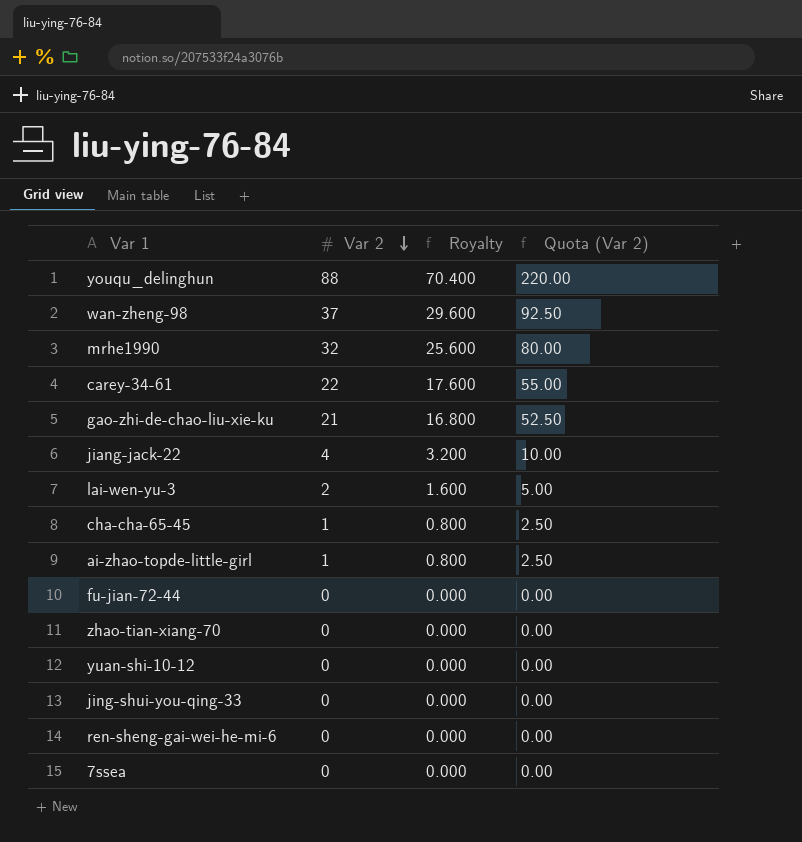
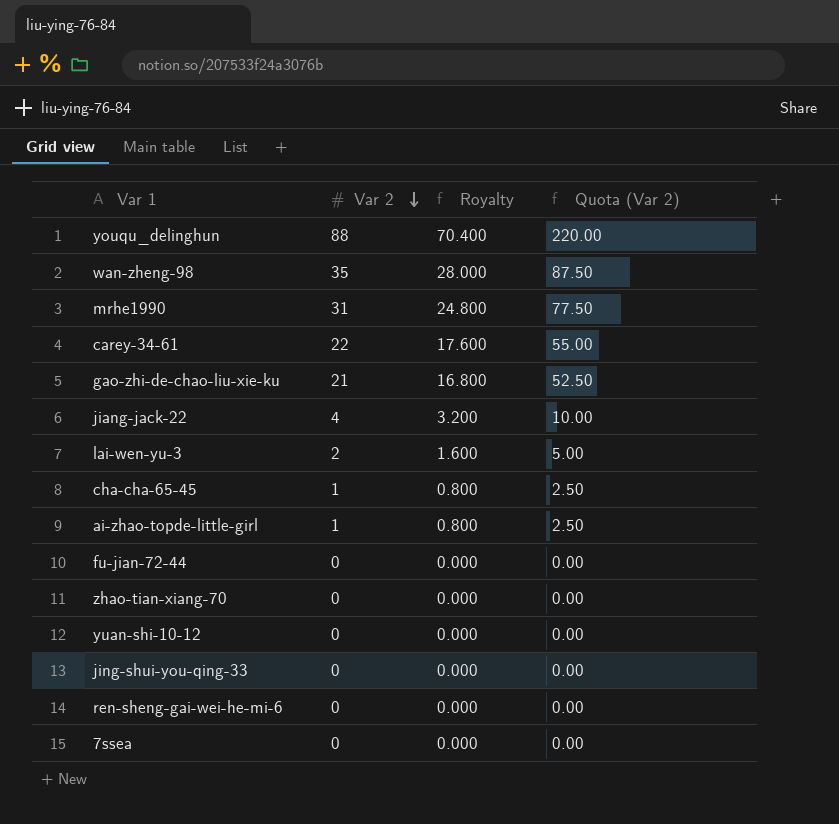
wan-zheng-98 | Var 2: 37 -> 35
wan-zheng-98 | Royalty: 29.600 -> 28.000
wan-zheng-98 | Quota (Var 2): 92.50 -> 87.50
mrhe1990 | Var 2: 32 -> 31
mrhe1990 | Royalty: 25.600 -> 24.800
mrhe1990 | Quota (Var 2): 80.00 -> 77.50

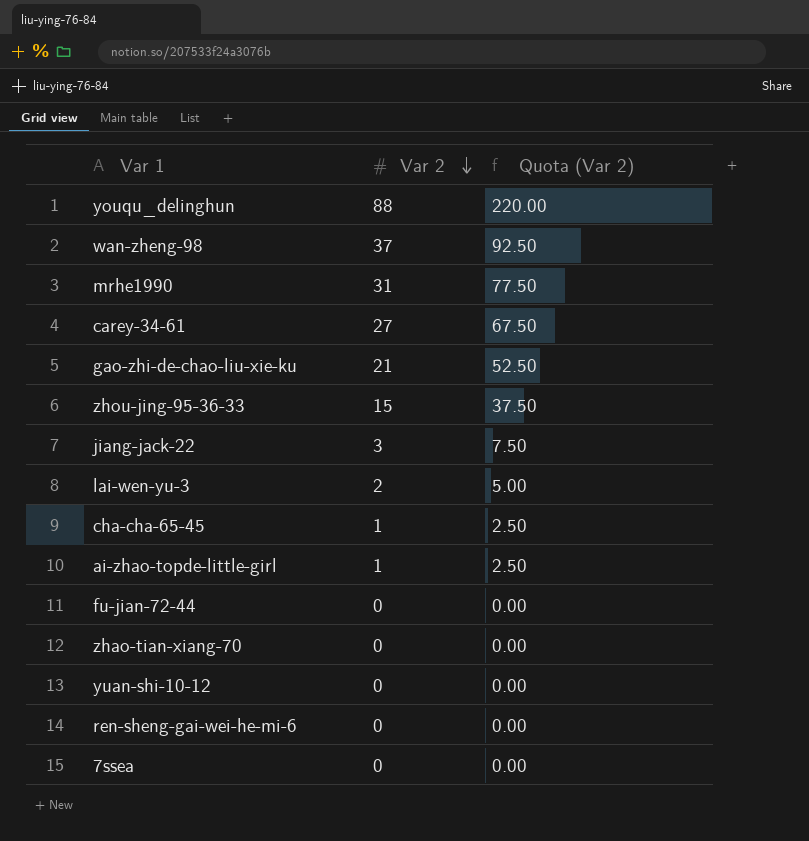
column Royalty | formula: [Var 2] * 0.8 -> none
row jing-shui-you-qing-33: 0 | 0.000 | 0.00 -> none
wan-zheng-98 | Var 2: 35 -> 37
wan-zheng-98 | Quota (Var 2): 87.50 -> 92.50
carey-34-61 | Var 2: 22 -> 27
carey-34-61 | Quota (Var 2): 55.00 -> 67.50
row zhou-jing-95-36-33: none -> 15 | 37.50
jiang-jack-22 | Var 2: 4 -> 3
jiang-jack-22 | Quota (Var 2): 10.00 -> 7.50

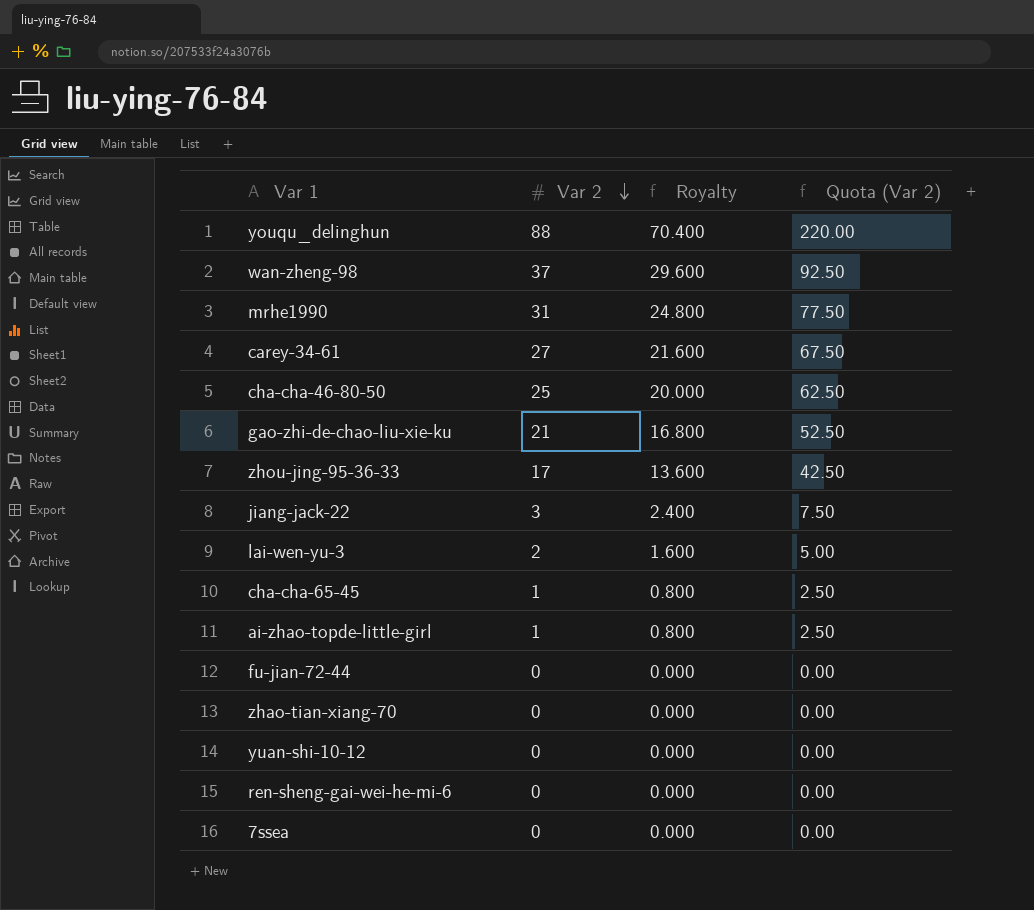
column Royalty | formula: none -> [Var 2] * 0.8
row cha-cha-46-80-50: none -> 25 | 20.000 | 62.50
zhou-jing-95-36-33 | Var 2: 15 -> 17
zhou-jing-95-36-33 | Quota (Var 2): 37.50 -> 42.50

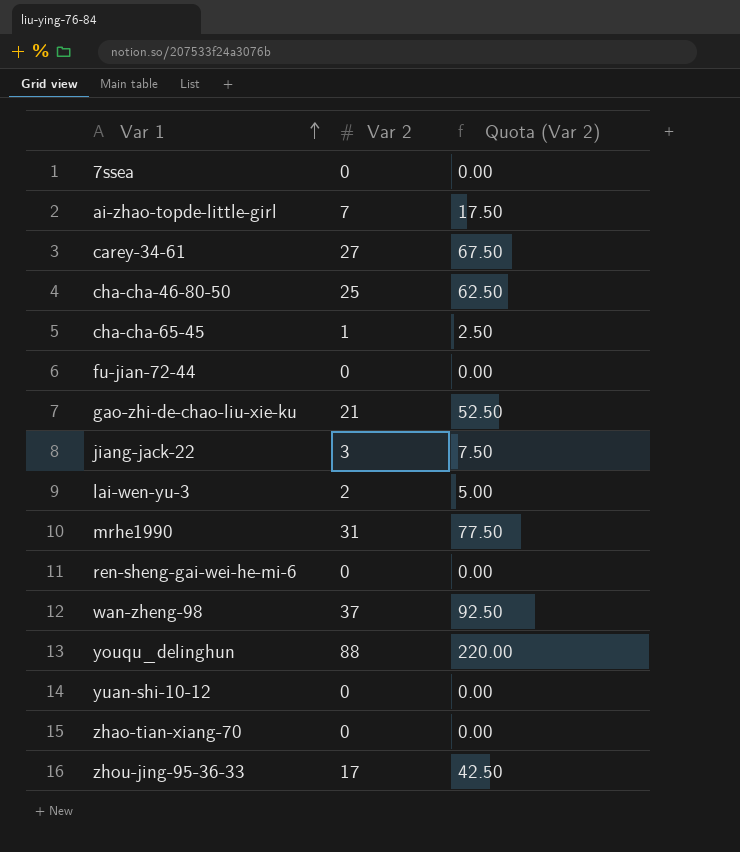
row order: Var 2 descending -> Var 1 ascending
column Royalty | formula: [Var 2] * 0.8 -> none
ai-zhao-topde-little-girl | Var 2: 1 -> 7
ai-zhao-topde-little-girl | Quota (Var 2): 2.50 -> 17.50

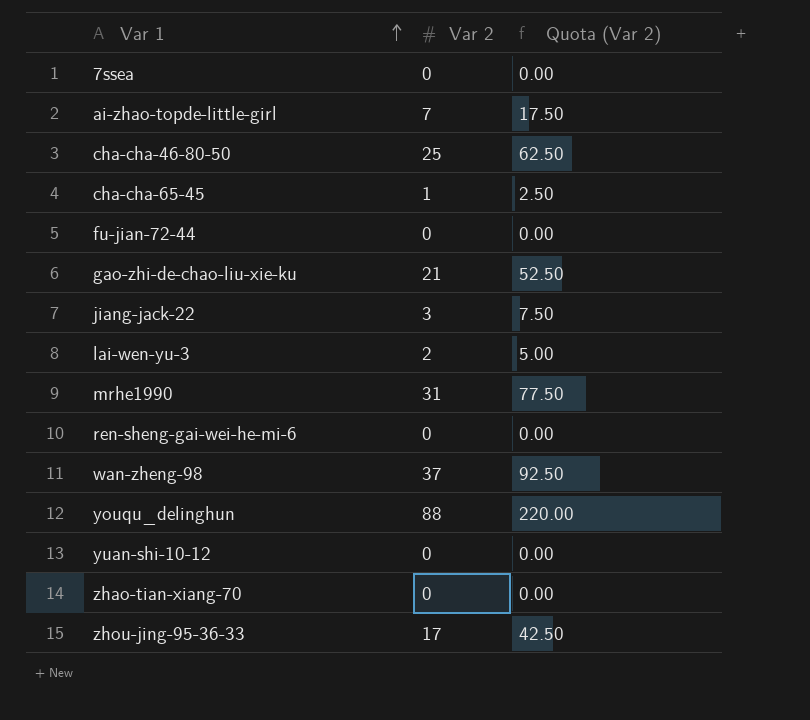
row carey-34-61: 27 | 67.50 -> none

